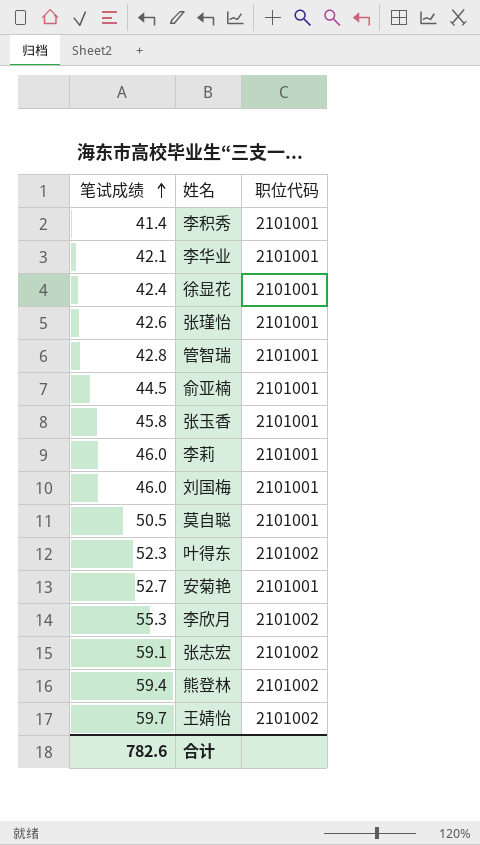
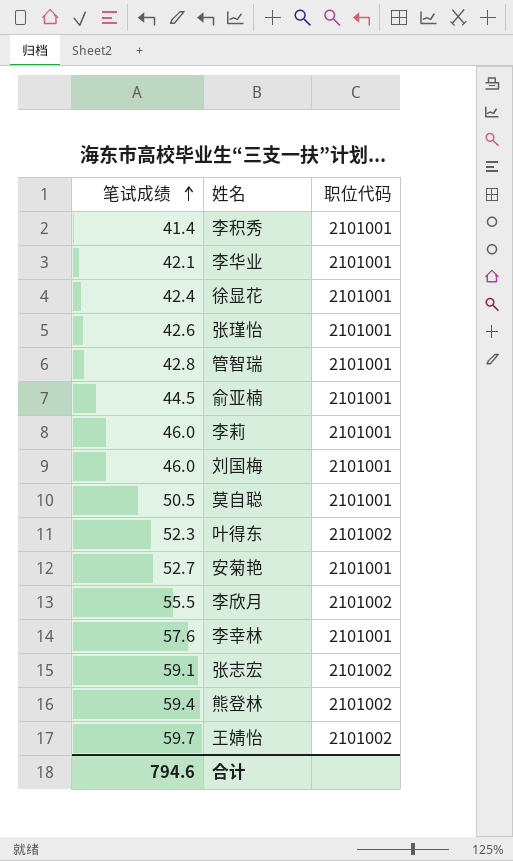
row 张玉香: 45.8 | 2101001 -> none
李欣月 | 笔试成绩: 55.3 -> 55.5
row 李幸林: none -> 57.6 | 2101001
合计 | 笔试成绩: 782.6 -> 794.6

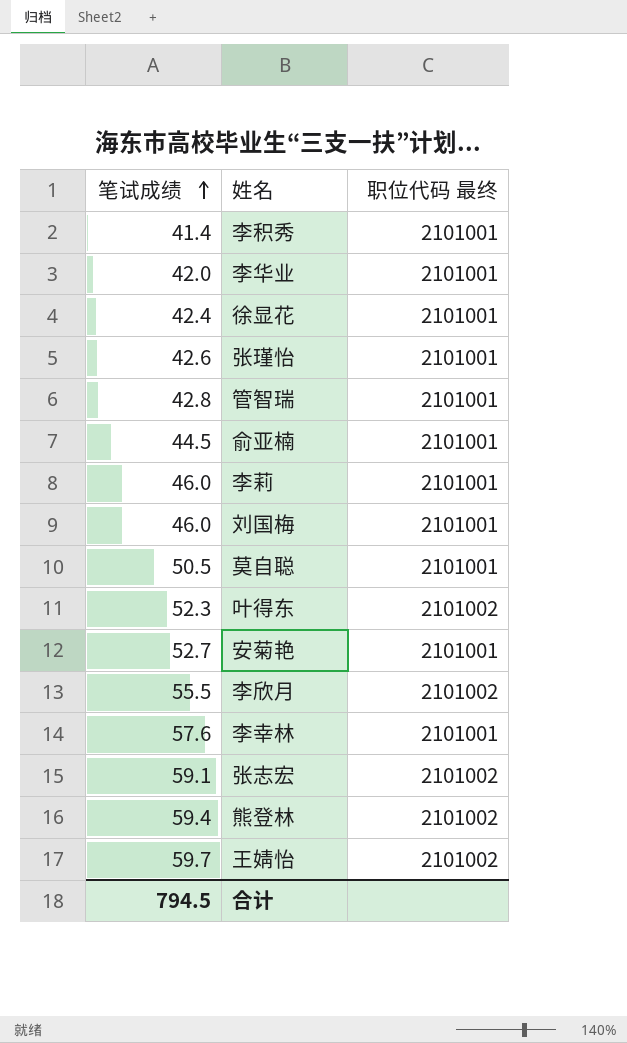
column name: 职位代码 -> 职位代码 最终
李华业 | 笔试成绩: 42.1 -> 42.0
合计 | 笔试成绩: 794.6 -> 794.5

